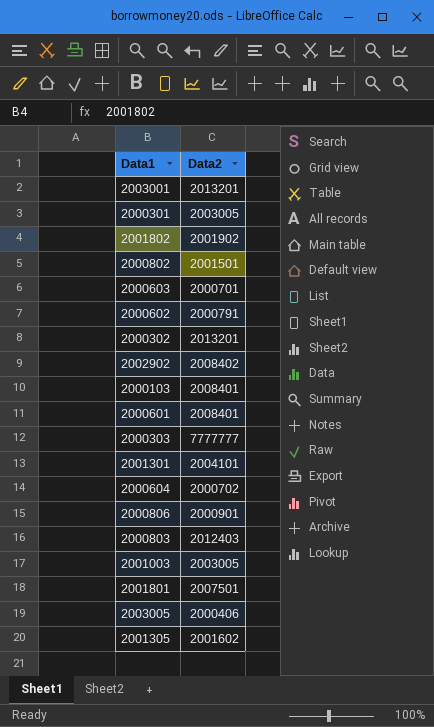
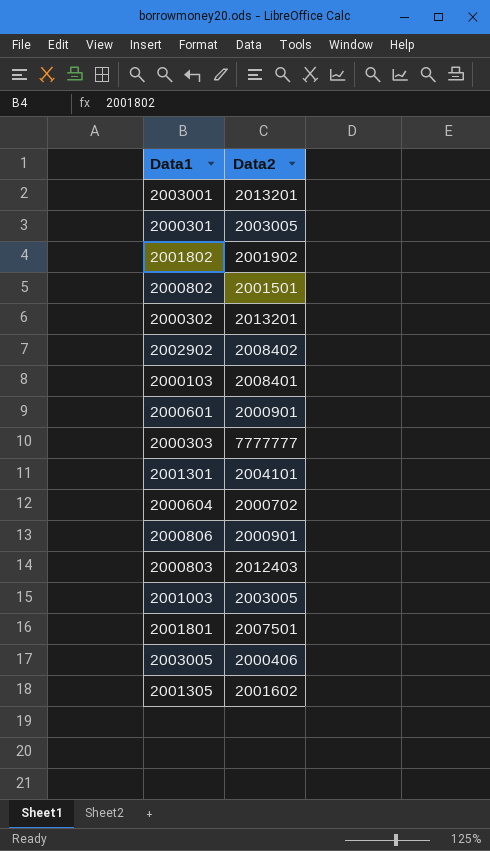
row 2000603: 2000701 -> none
row 2000602: 2000791 -> none
2000601 | Data2: 2008401 -> 2000901

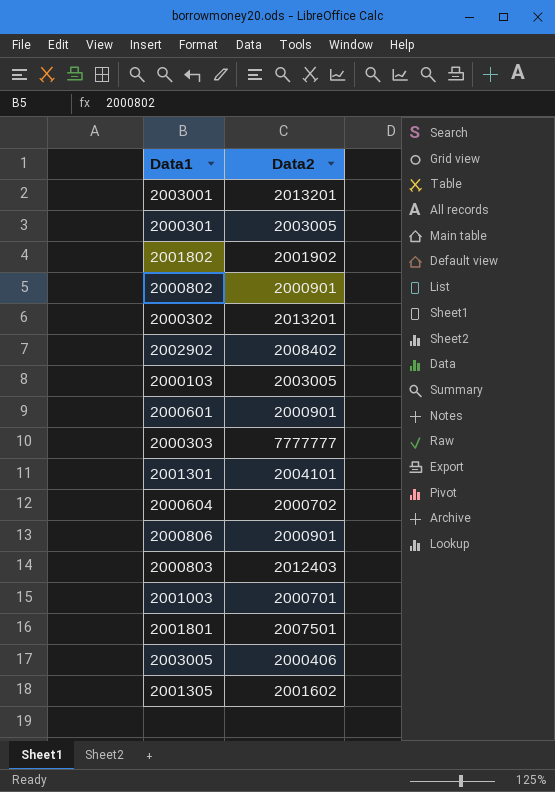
2000802 | Data2: 2001501 -> 2000901
2000103 | Data2: 2008401 -> 2003005
2001003 | Data2: 2003005 -> 2000701

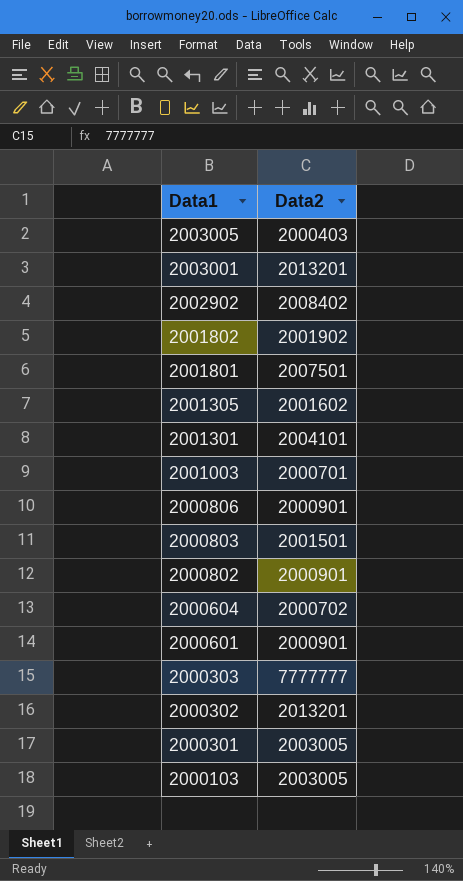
row order: none -> Data1 descending
2003005 | Data2: 2000406 -> 2000403
2000803 | Data2: 2012403 -> 2001501

